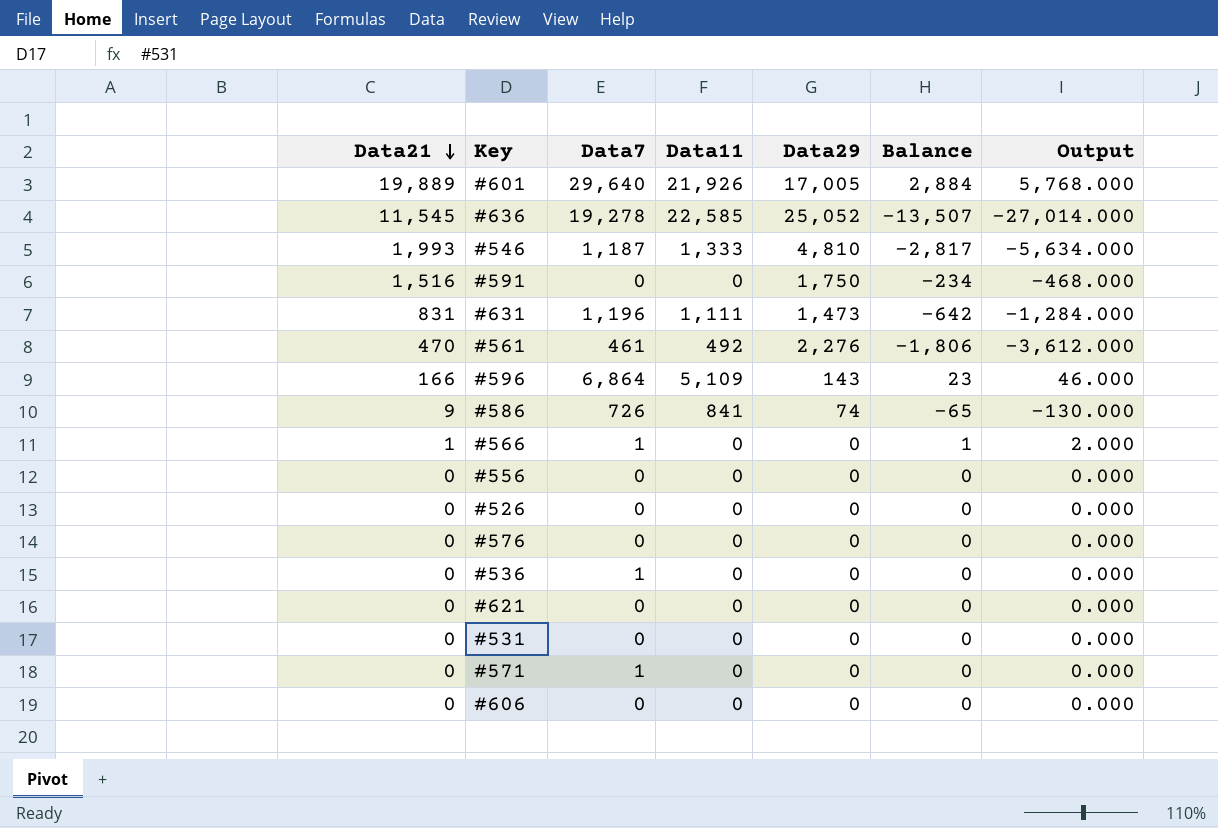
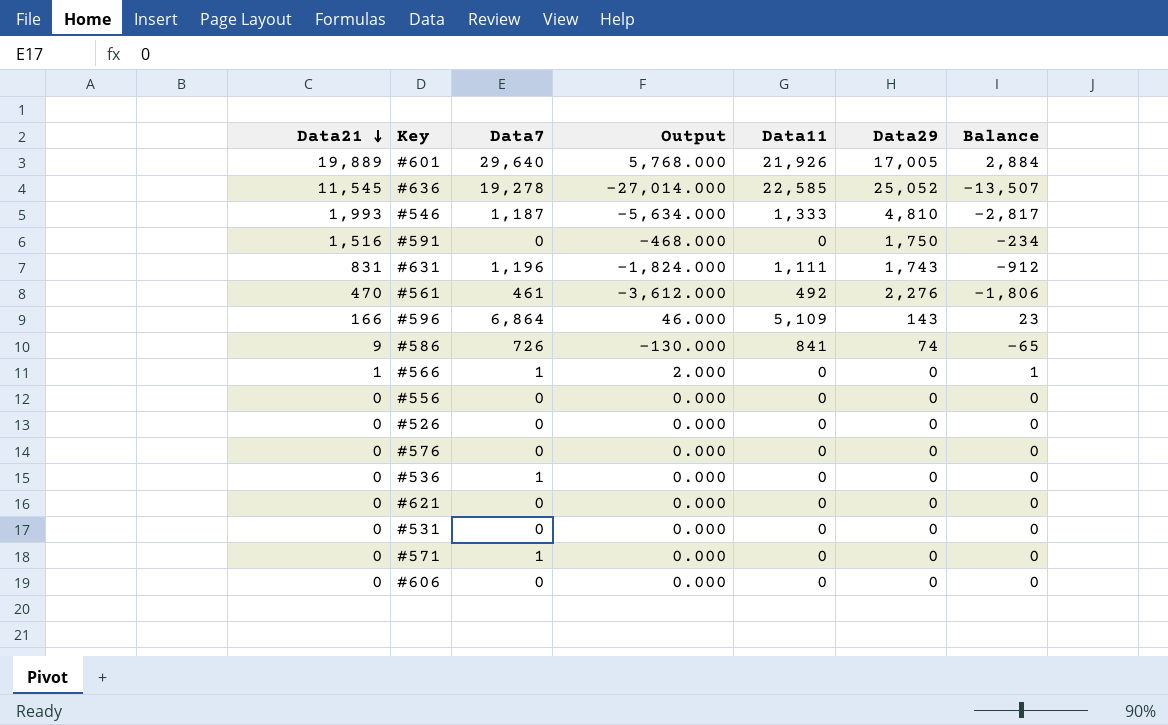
column Output | position: 7 -> 4
#631 | Output: -1,284.000 -> -1,824.000
#631 | Data29: 1,473 -> 1,743
#631 | Balance: -642 -> -912

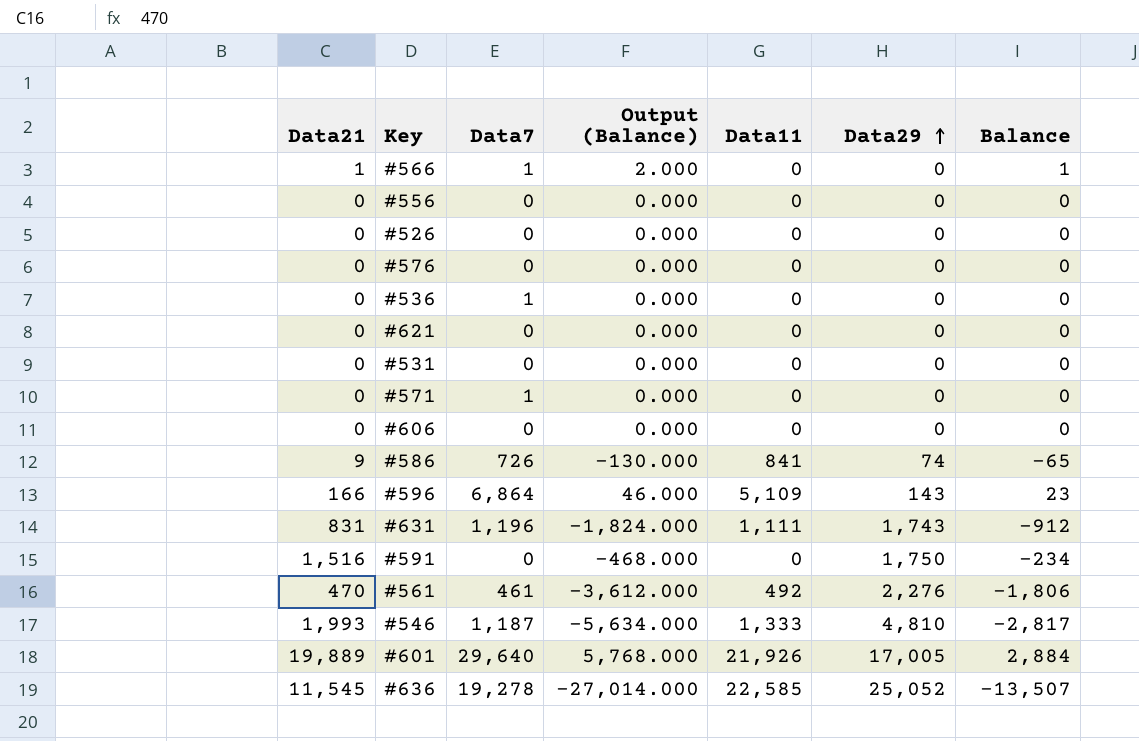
row order: Data21 descending -> Data29 ascending
column name: Output -> Output (Balance)

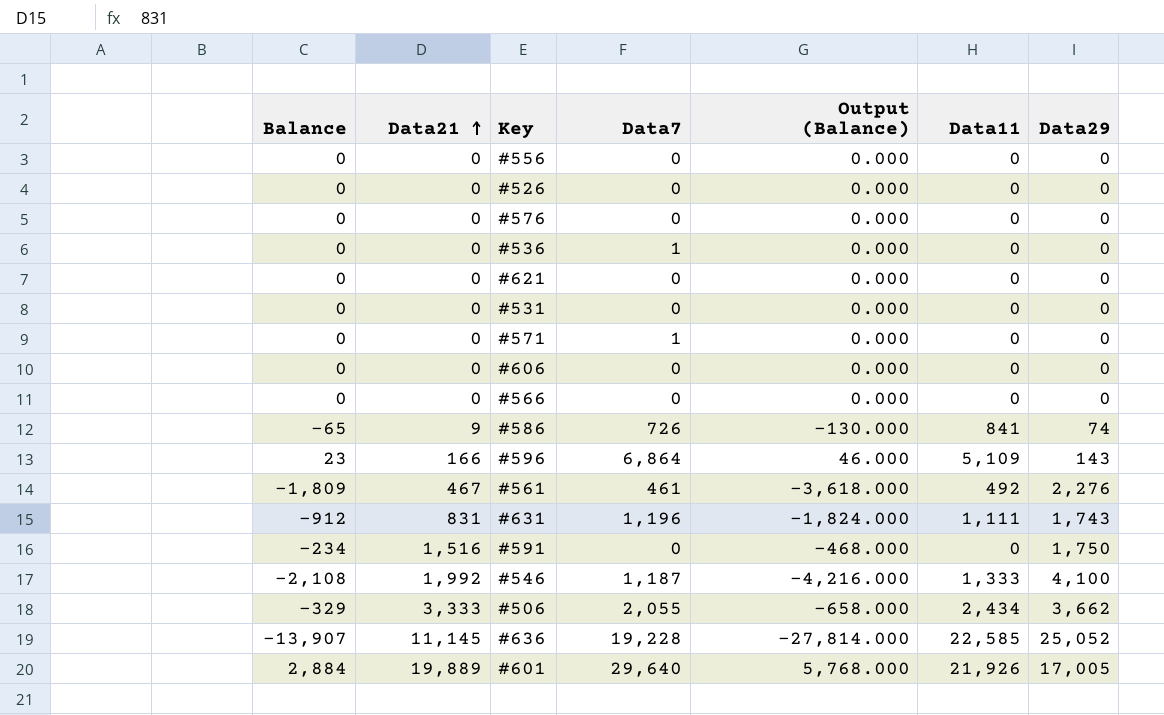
row order: Data29 ascending -> Data21 ascending
column Balance | position: 7 -> 1
#566 | Balance: 1 -> 0
#566 | Data21: 1 -> 0
#566 | Data7: 1 -> 0
#566 | Output (Balance): 2.000 -> 0.000
#561 | Balance: -1,806 -> -1,809
#561 | Data21: 470 -> 467
#561 | Output (Balance): -3,612.000 -> -3,618.000
#546 | Balance: -2,817 -> -2,108
#546 | Data21: 1,993 -> 1,992
#546 | Output (Balance): -5,634.000 -> -4,216.000
#546 | Data29: 4,810 -> 4,100
row #506: none -> -329 | 3,333 | 2,055 | -658.000 | 2,434 | 3,662
#636 | Balance: -13,507 -> -13,907
#636 | Data21: 11,545 -> 11,145
#636 | Data7: 19,278 -> 19,228
#636 | Output (Balance): -27,014.000 -> -27,814.000

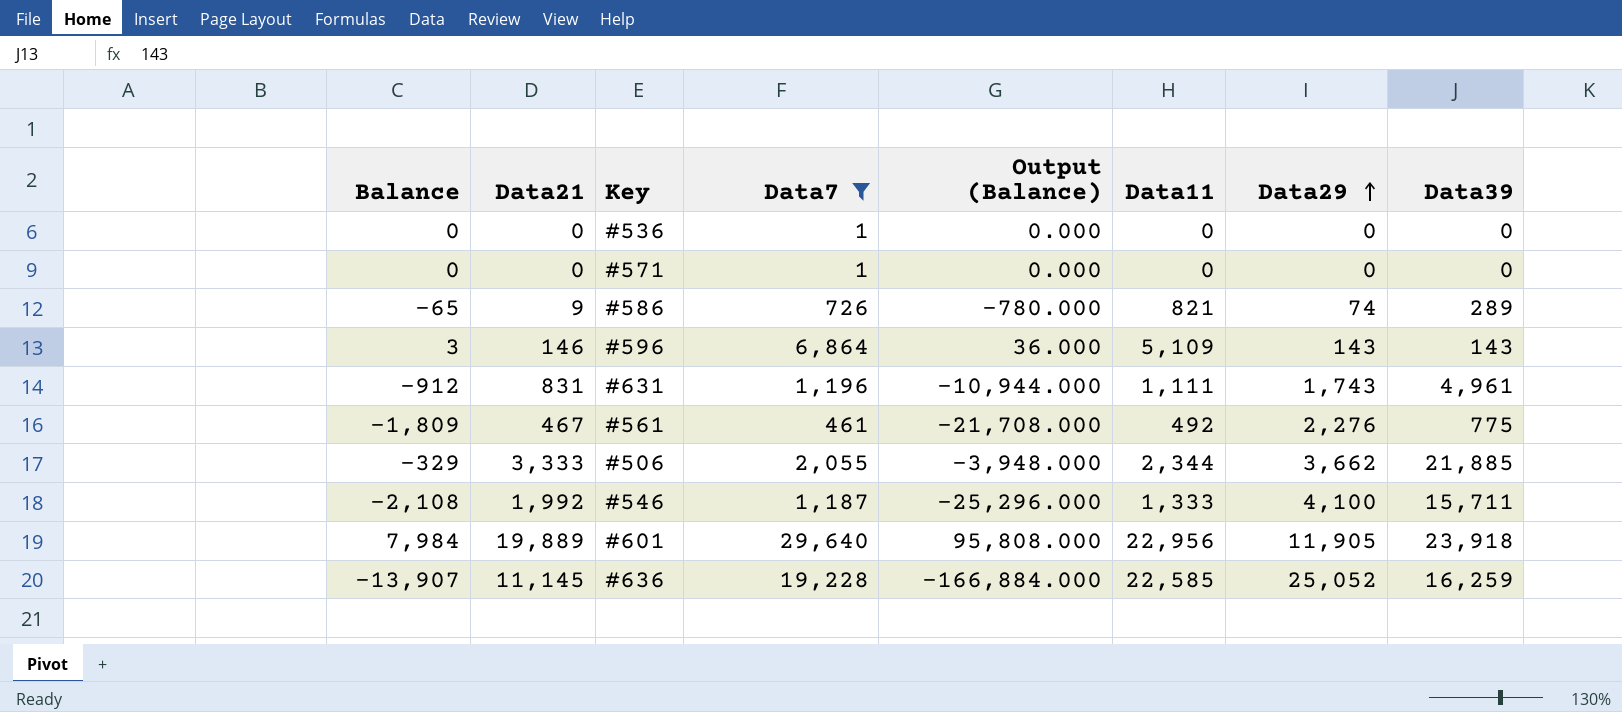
filter: none -> Data7 != 0
row order: Data21 ascending -> Data29 ascending
column Output (Balance) | formula: [Balance] * 2 -> [Balance] * 12
column Data39 | position: none -> 8
#586 | Data11: 841 -> 821
#596 | Balance: 23 -> 3
#596 | Data21: 166 -> 146
#506 | Data11: 2,434 -> 2,344
#601 | Balance: 2,884 -> 7,984
#601 | Data11: 21,926 -> 22,956
#601 | Data29: 17,005 -> 11,905

